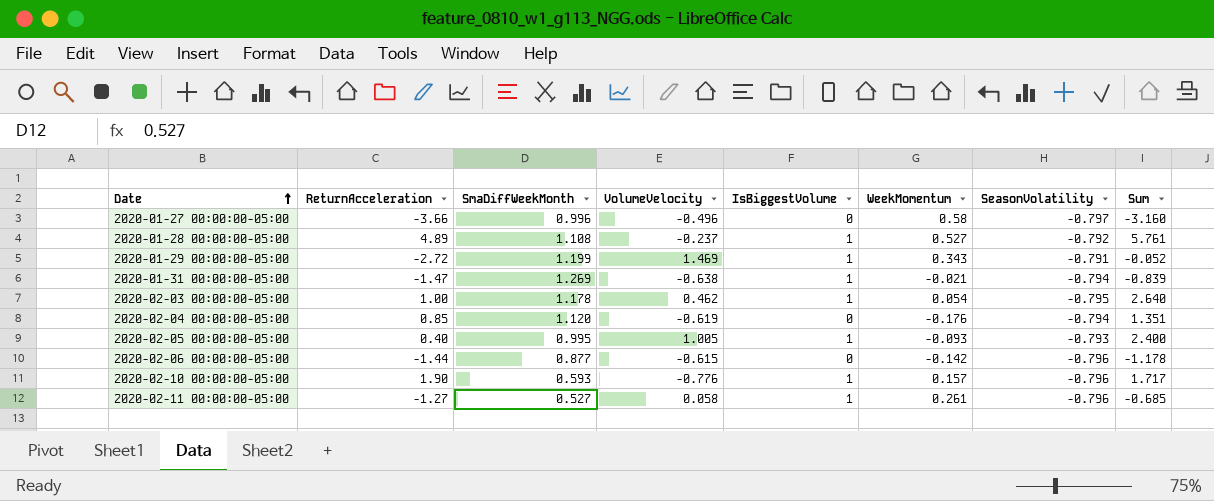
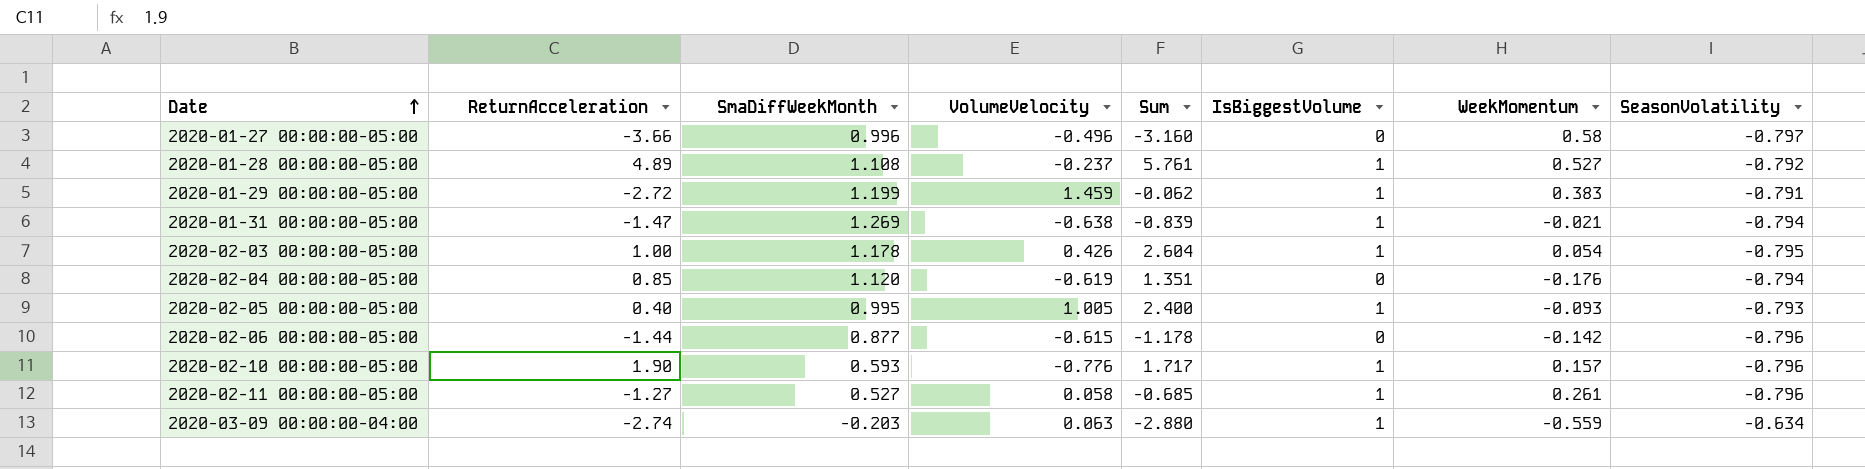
column Sum | position: 8 -> 5
2020-01-29 00:00:00-05:00 | VolumeVelocity: 1.469 -> 1.459
2020-01-29 00:00:00-05:00 | Sum: -0.052 -> -0.062
2020-01-29 00:00:00-05:00 | WeekMomentum: 0.343 -> 0.383
2020-02-03 00:00:00-05:00 | VolumeVelocity: 0.462 -> 0.426
2020-02-03 00:00:00-05:00 | Sum: 2.640 -> 2.604
row 2020-03-09 00:00:00-04:00: none -> -2.74 | -0.203 | 0.063 | -2.880 | 1 | -0.559 | -0.634

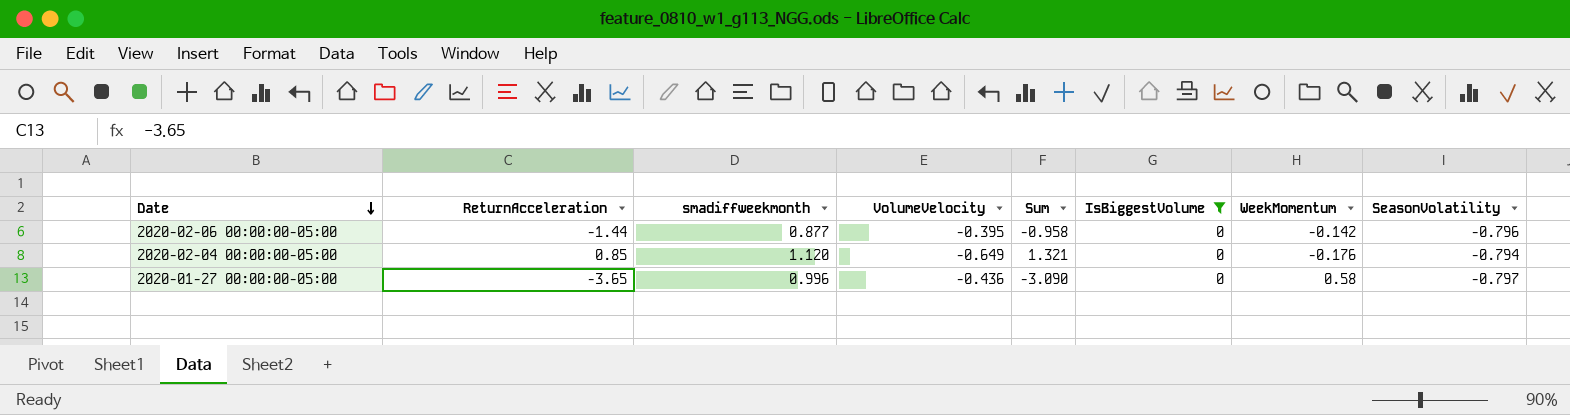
filter: none -> IsBiggestVolume = 0
row order: Date ascending -> Date descending
column name: SmaDiffWeekMonth -> smadiffweekmonth
2020-02-06 00:00:00-05:00 | VolumeVelocity: -0.615 -> -0.395
2020-02-06 00:00:00-05:00 | Sum: -1.178 -> -0.958
2020-02-04 00:00:00-05:00 | VolumeVelocity: -0.619 -> -0.649
2020-02-04 00:00:00-05:00 | Sum: 1.351 -> 1.321
2020-01-27 00:00:00-05:00 | ReturnAcceleration: -3.66 -> -3.65
2020-01-27 00:00:00-05:00 | VolumeVelocity: -0.496 -> -0.436
2020-01-27 00:00:00-05:00 | Sum: -3.160 -> -3.090

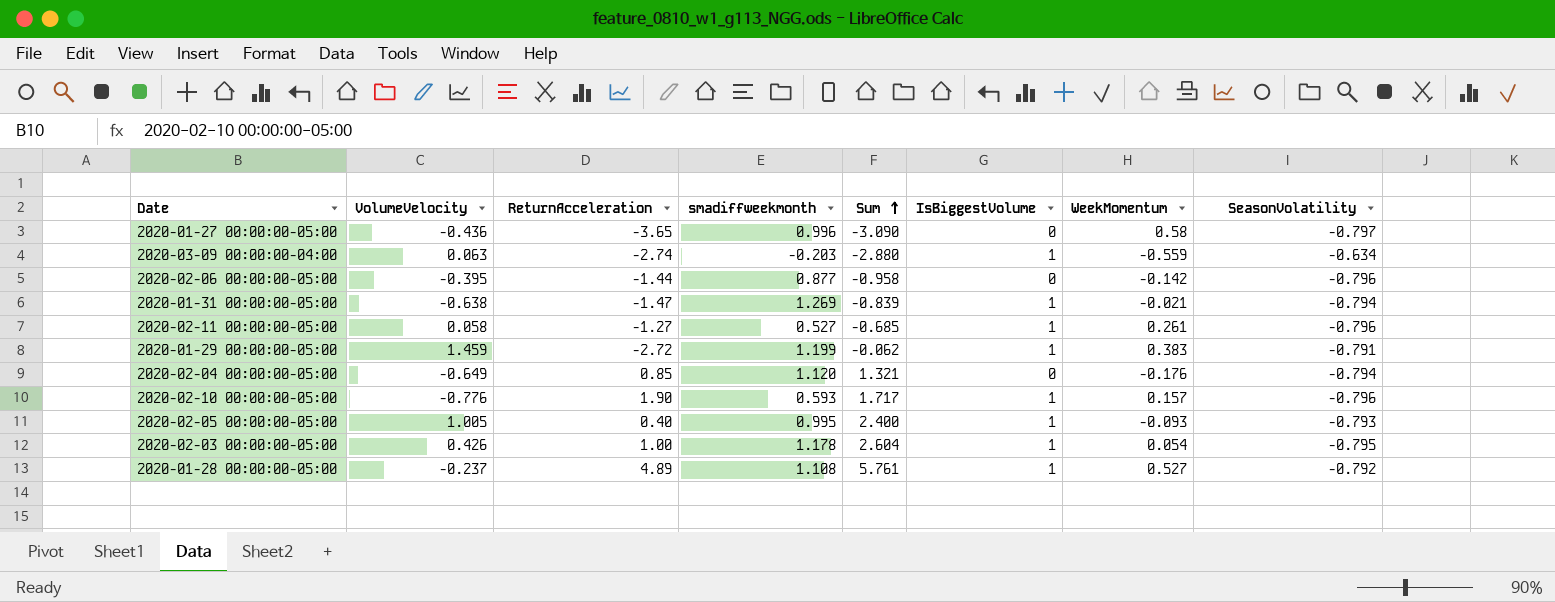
filter: IsBiggestVolume = 0 -> none
row order: Date descending -> Sum ascending
column VolumeVelocity | position: 4 -> 2

